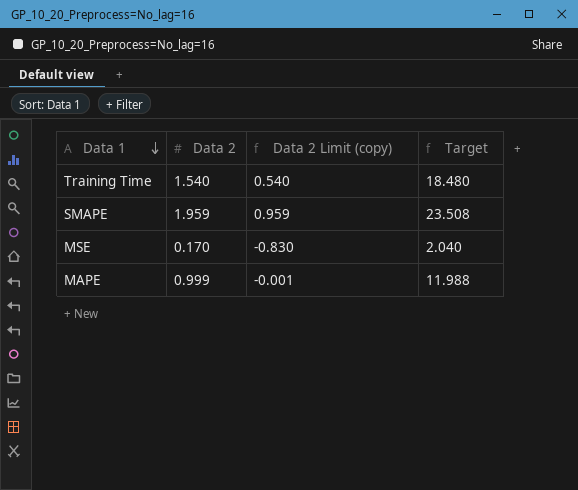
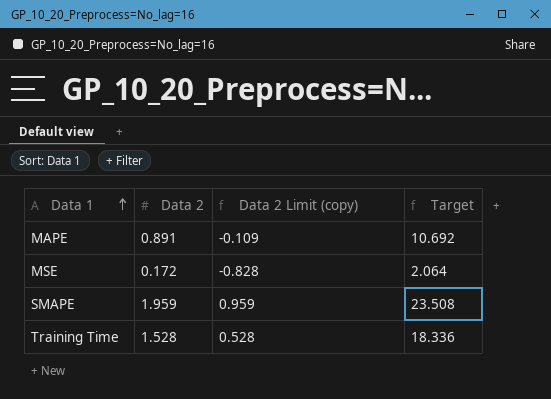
row order: Data 1 descending -> Data 1 ascending
MAPE | Data 2: 0.999 -> 0.891
MAPE | Data 2 Limit (copy): -0.001 -> -0.109
MAPE | Target: 11.988 -> 10.692
MSE | Data 2: 0.170 -> 0.172
MSE | Data 2 Limit (copy): -0.830 -> -0.828
MSE | Target: 2.040 -> 2.064
Training Time | Data 2: 1.540 -> 1.528
Training Time | Data 2 Limit (copy): 0.540 -> 0.528
Training Time | Target: 18.480 -> 18.336

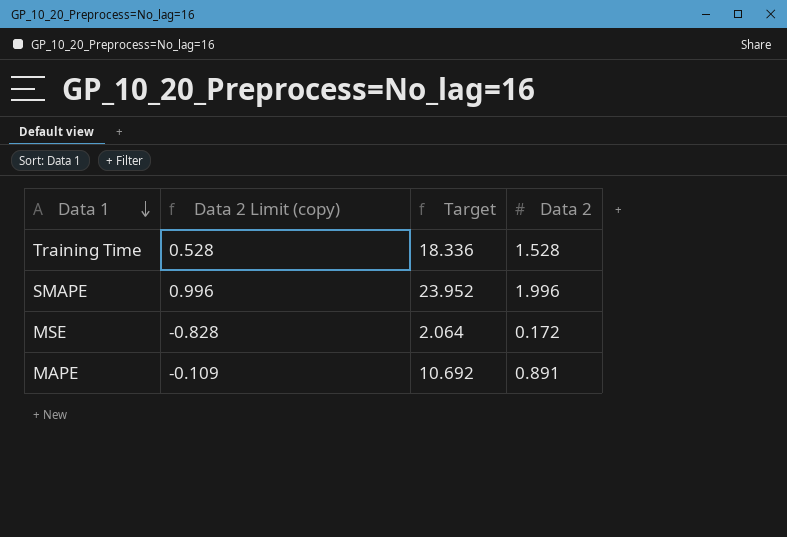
row order: Data 1 ascending -> Data 1 descending
column Data 2 | position: 2 -> 4
SMAPE | Data 2 Limit (copy): 0.959 -> 0.996
SMAPE | Target: 23.508 -> 23.952
SMAPE | Data 2: 1.959 -> 1.996

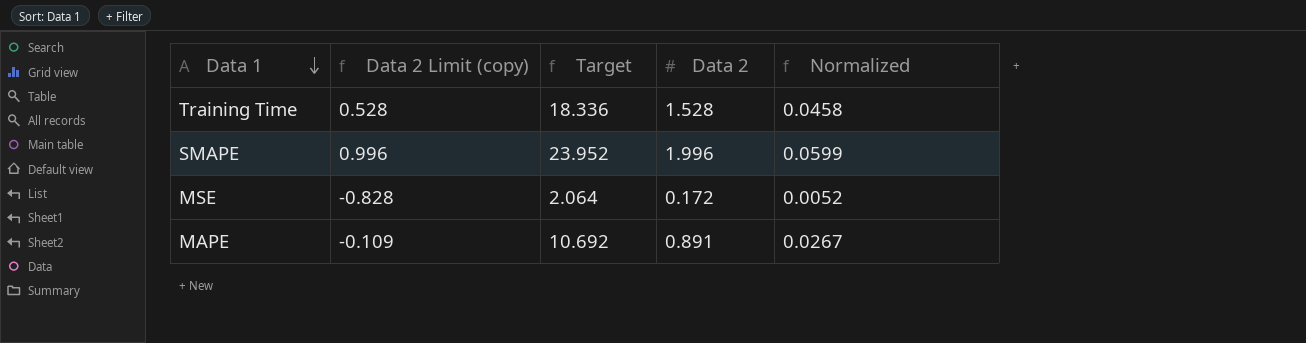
column Normalized | formula: none -> [Data 2] * 0.03

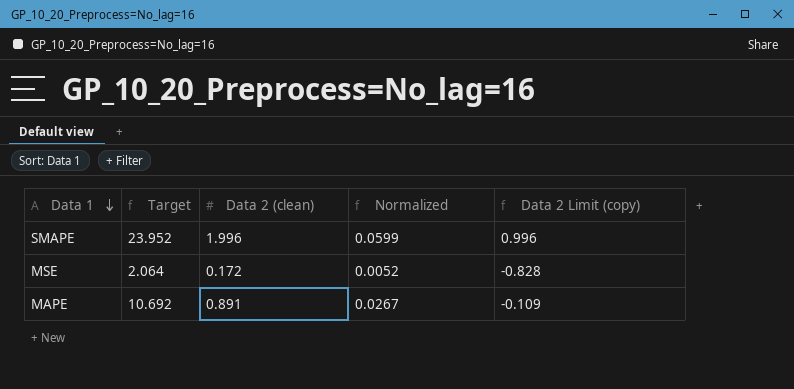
column name: Data 2 -> Data 2 (clean)
column Data 2 Limit (copy) | position: 2 -> 5
row Training Time: 0.528 | 18.336 | 1.528 | 0.0458 -> none

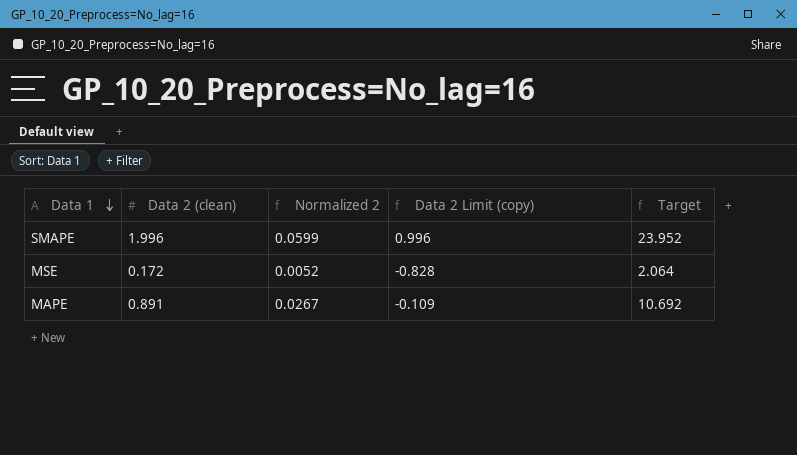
column name: Normalized -> Normalized 2
column Target | position: 2 -> 5

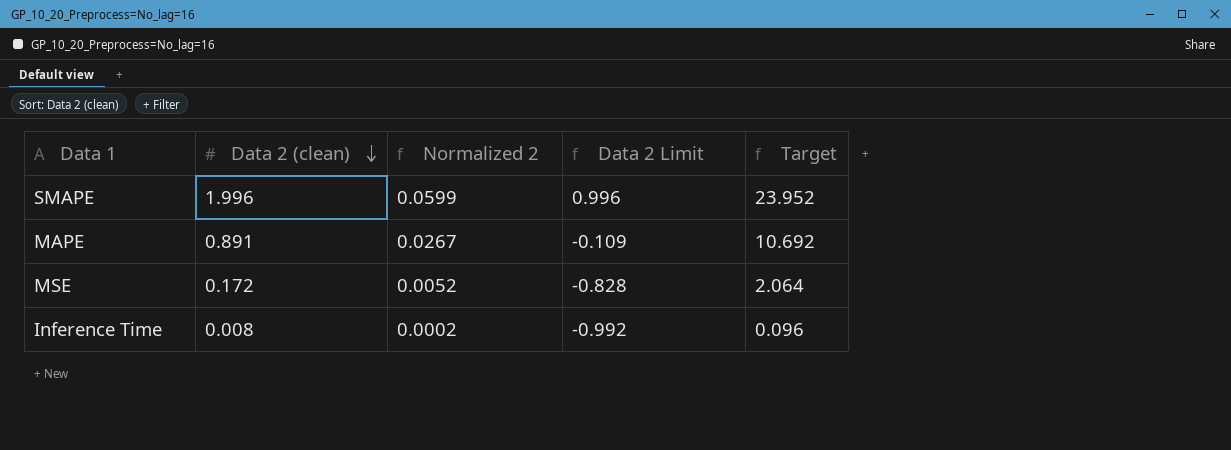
row order: Data 1 descending -> Data 2 (clean) descending
column name: Data 2 Limit (copy) -> Data 2 Limit
row Inference Time: none -> 0.008 | 0.0002 | -0.992 | 0.096

